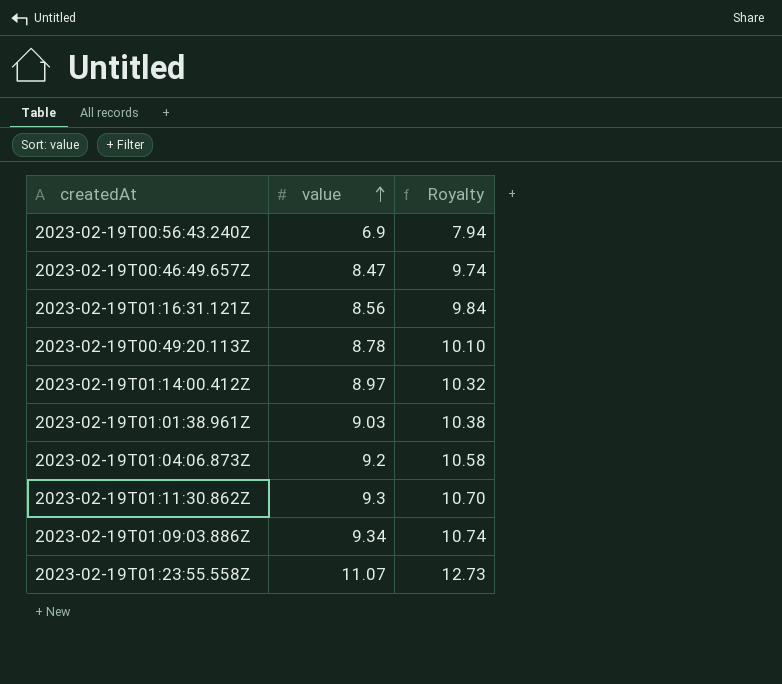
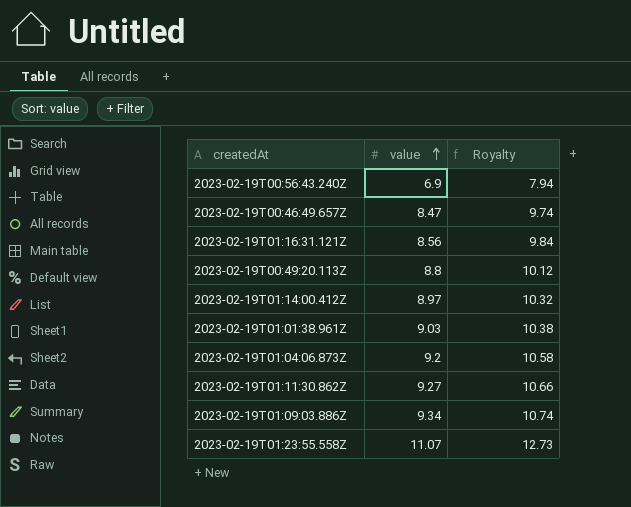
2023-02-19T00:49:20.113Z | value: 8.78 -> 8.8
2023-02-19T00:49:20.113Z | Royalty: 10.10 -> 10.12
2023-02-19T01:11:30.862Z | value: 9.3 -> 9.27
2023-02-19T01:11:30.862Z | Royalty: 10.70 -> 10.66

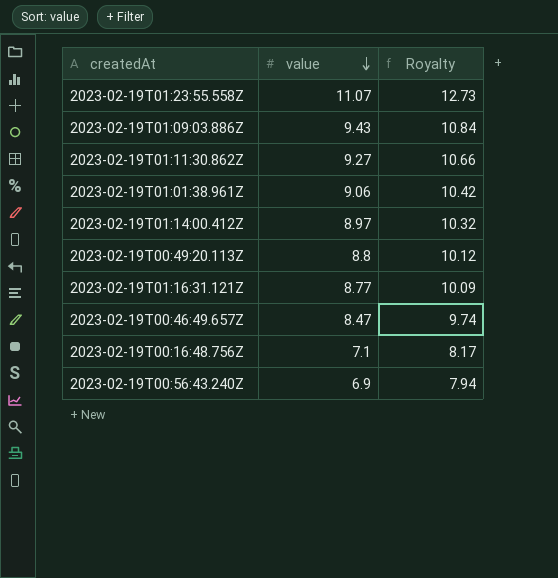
row order: value ascending -> value descending
row 2023-02-19T01:04:06.873Z: 9.2 | 10.58 -> none
2023-02-19T01:09:03.886Z | value: 9.34 -> 9.43
2023-02-19T01:09:03.886Z | Royalty: 10.74 -> 10.84
2023-02-19T01:01:38.961Z | value: 9.03 -> 9.06
2023-02-19T01:01:38.961Z | Royalty: 10.38 -> 10.42
2023-02-19T01:16:31.121Z | value: 8.56 -> 8.77
2023-02-19T01:16:31.121Z | Royalty: 9.84 -> 10.09
row 2023-02-19T00:16:48.756Z: none -> 7.1 | 8.17

